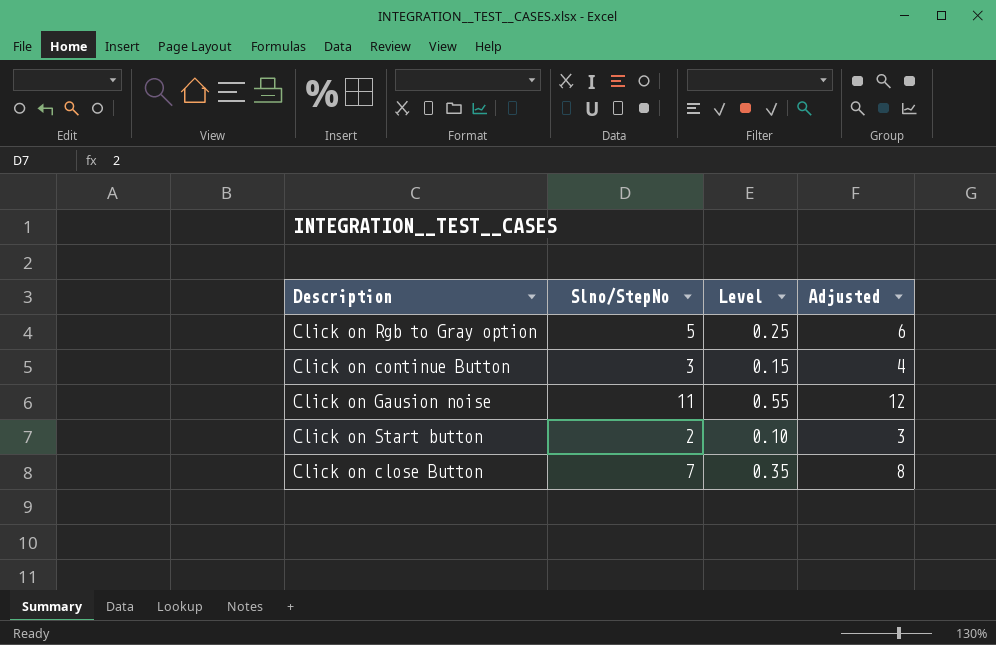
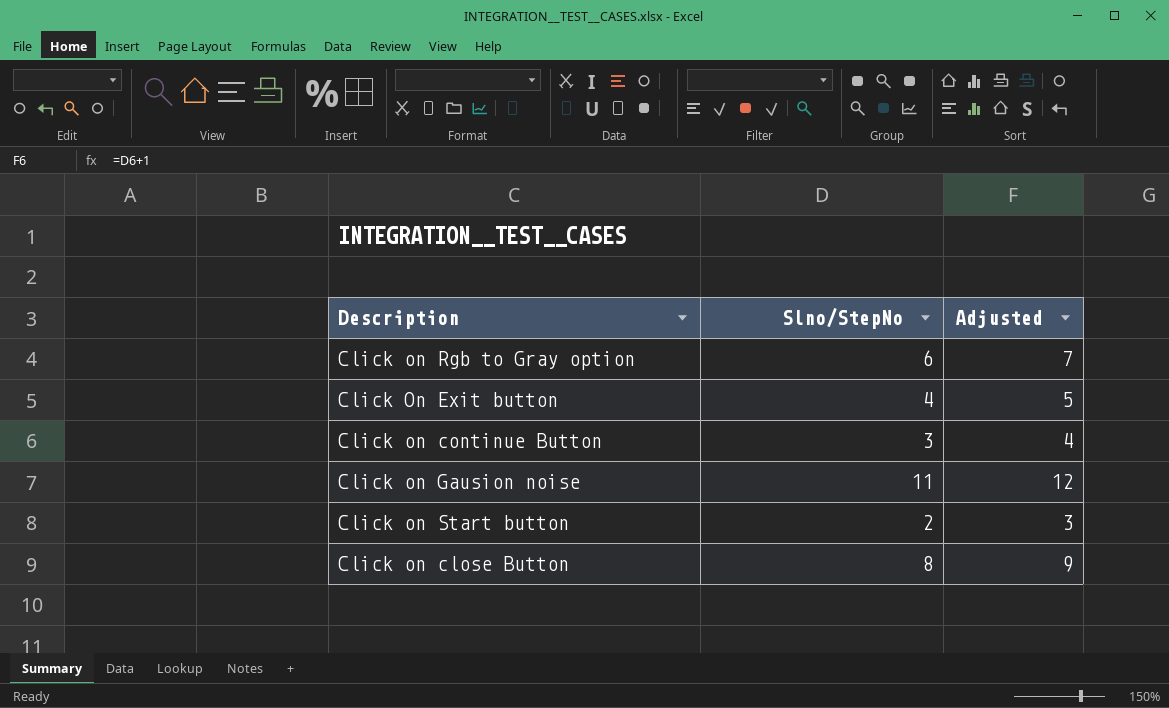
column Level | formula: [Slno/StepNo] * 0.05 -> none
Click on Rgb to Gray option | Slno/StepNo: 5 -> 6
Click on Rgb to Gray option | Adjusted: 6 -> 7
row Click On Exit button: none -> 4 | 5
Click on close Button | Slno/StepNo: 7 -> 8
Click on close Button | Adjusted: 8 -> 9

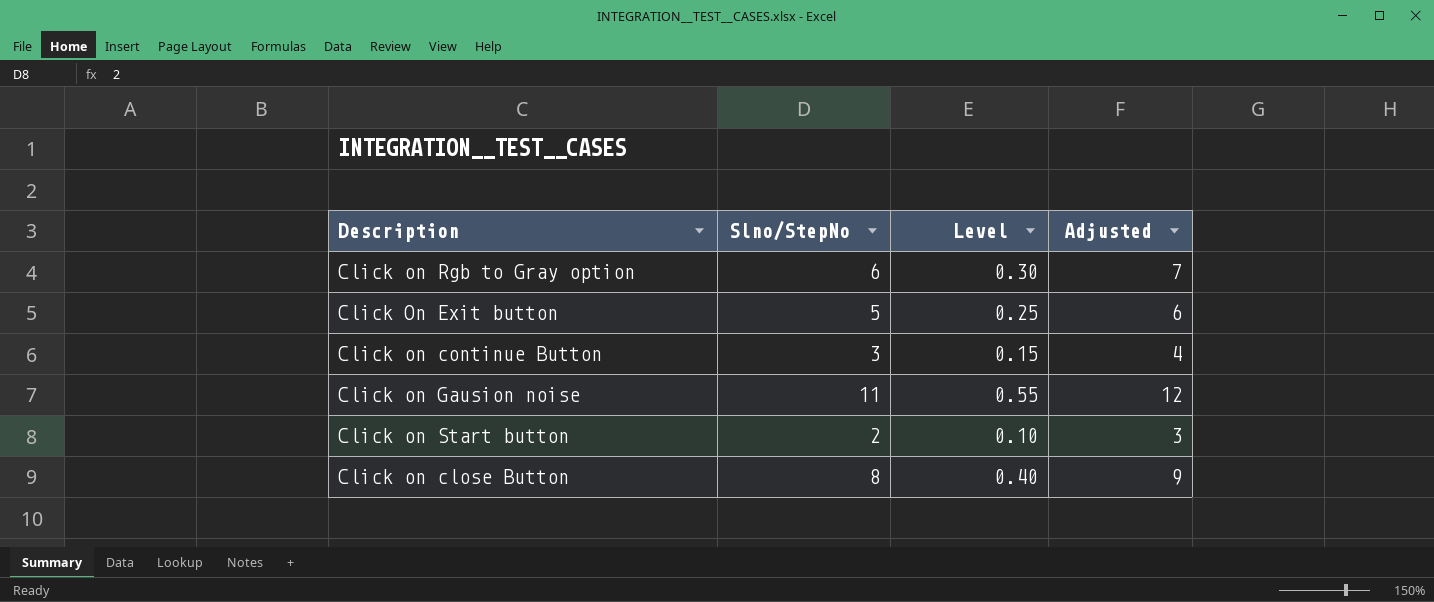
column Level | formula: none -> [Slno/StepNo] * 0.05
Click On Exit button | Slno/StepNo: 4 -> 5
Click On Exit button | Adjusted: 5 -> 6

